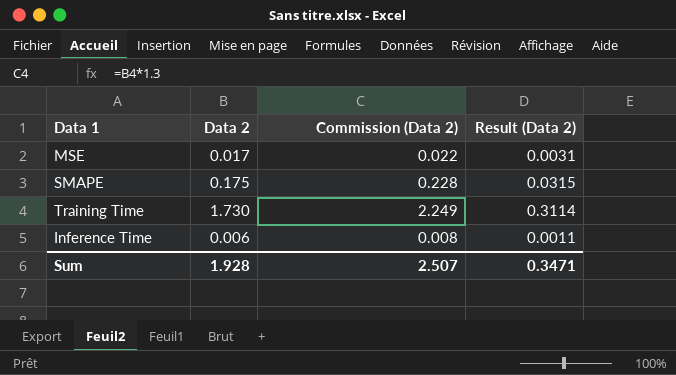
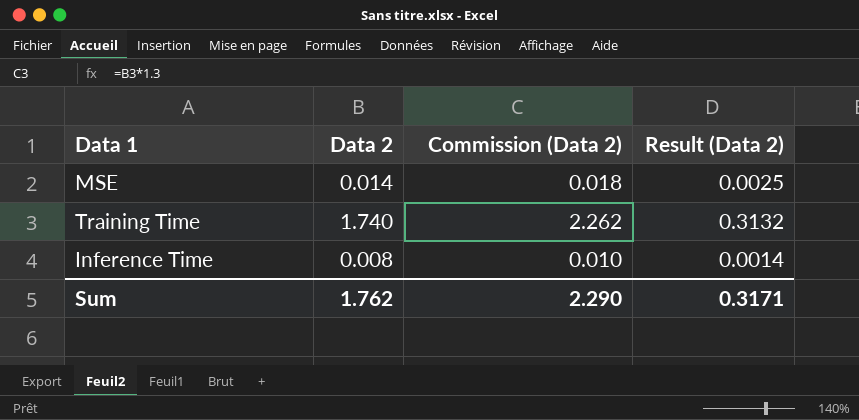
row SMAPE: 0.175 | 0.228 | 0.0315 -> none
MSE | Data 2: 0.017 -> 0.014
MSE | Commission (Data 2): 0.022 -> 0.018
MSE | Result (Data 2): 0.0031 -> 0.0025
Training Time | Data 2: 1.730 -> 1.740
Training Time | Commission (Data 2): 2.249 -> 2.262
Training Time | Result (Data 2): 0.3114 -> 0.3132
Inference Time | Data 2: 0.006 -> 0.008
Inference Time | Commission (Data 2): 0.008 -> 0.010
Inference Time | Result (Data 2): 0.0011 -> 0.0014
Sum | Data 2: 1.928 -> 1.762
Sum | Commission (Data 2): 2.507 -> 2.290
Sum | Result (Data 2): 0.3471 -> 0.3171

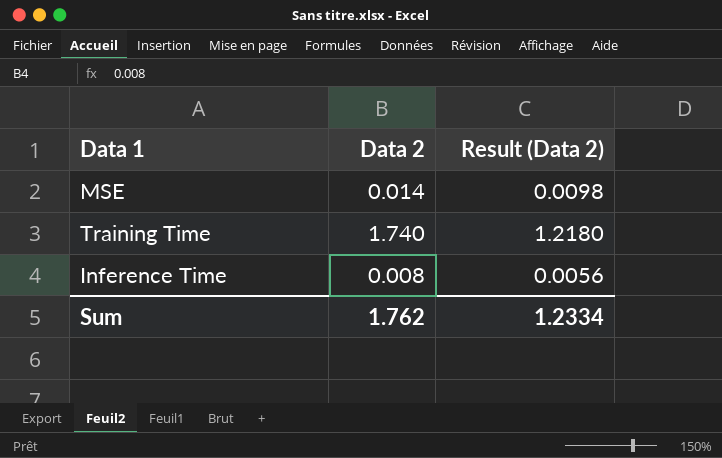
column Commission (Data 2) | formula: [Data 2] * 1.3 -> none
column Result (Data 2) | formula: [Data 2] * 0.18 -> [Data 2] * 0.7
Sum | Result (Data 2): 0.3171 -> 1.2334

